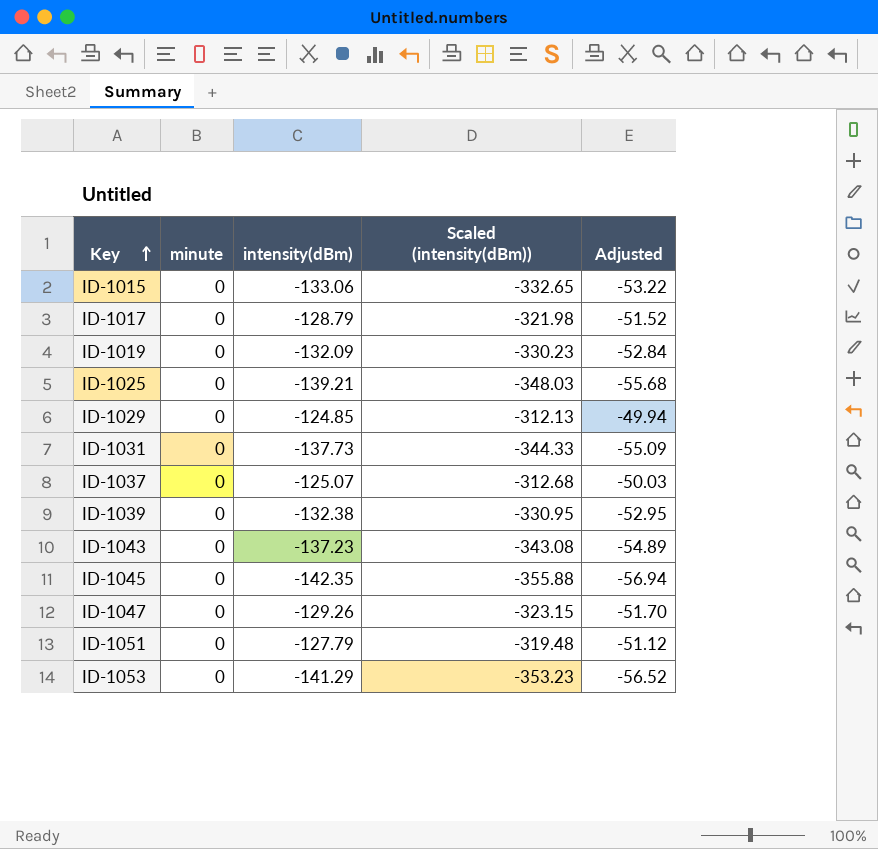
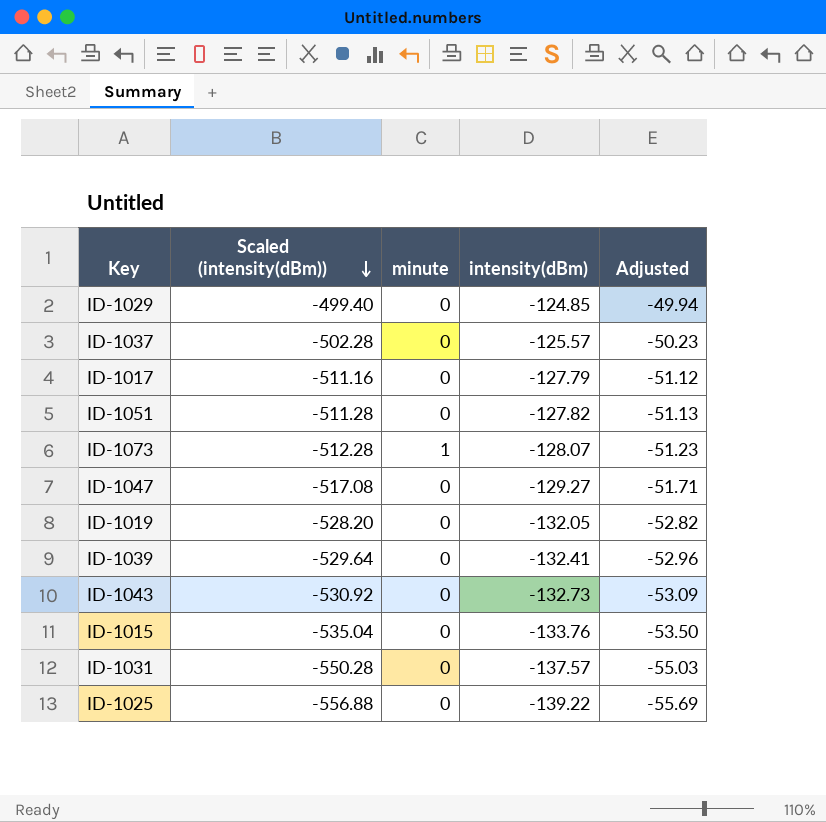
row order: Key ascending -> Scaled (intensity(dBm)) descending
column Scaled (intensity(dBm)) | formula: [intensity(dBm)] * 2.5 -> [intensity(dBm)] * 4
column Scaled (intensity(dBm)) | position: 4 -> 2
row ID-1045: 0 | -142.35 | -355.88 | -56.94 -> none
row ID-1053: 0 | -141.29 | -353.23 | -56.52 -> none
ID-1037 | intensity(dBm): -125.07 -> -125.57
ID-1037 | Adjusted: -50.03 -> -50.23
ID-1017 | intensity(dBm): -128.79 -> -127.79
ID-1017 | Adjusted: -51.52 -> -51.12
ID-1051 | intensity(dBm): -127.79 -> -127.82
ID-1051 | Adjusted: -51.12 -> -51.13
row ID-1073: none -> -512.28 | 1 | -128.07 | -51.23
ID-1047 | intensity(dBm): -129.26 -> -129.27
ID-1047 | Adjusted: -51.70 -> -51.71
ID-1019 | intensity(dBm): -132.09 -> -132.05
ID-1019 | Adjusted: -52.84 -> -52.82
ID-1039 | intensity(dBm): -132.38 -> -132.41
ID-1039 | Adjusted: -52.95 -> -52.96
ID-1043 | intensity(dBm): -137.23 -> -132.73
ID-1043 | Adjusted: -54.89 -> -53.09
ID-1015 | intensity(dBm): -133.06 -> -133.76
ID-1015 | Adjusted: -53.22 -> -53.50
ID-1031 | intensity(dBm): -137.73 -> -137.57
ID-1031 | Adjusted: -55.09 -> -55.03
ID-1025 | intensity(dBm): -139.21 -> -139.22
ID-1025 | Adjusted: -55.68 -> -55.69

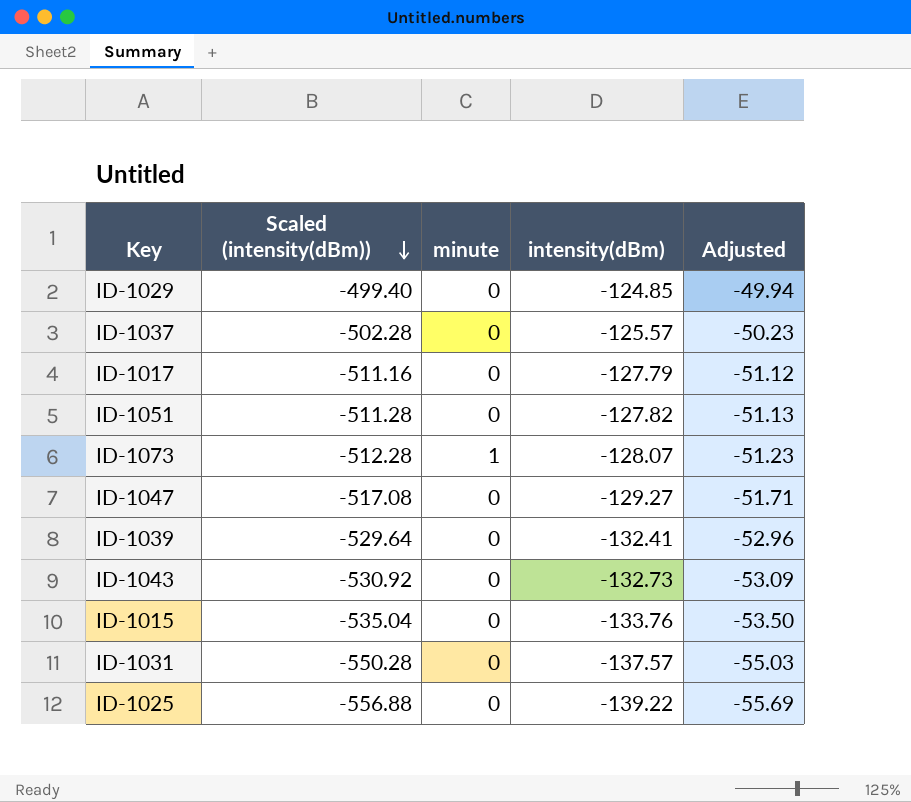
row ID-1019: -528.20 | 0 | -132.05 | -52.82 -> none

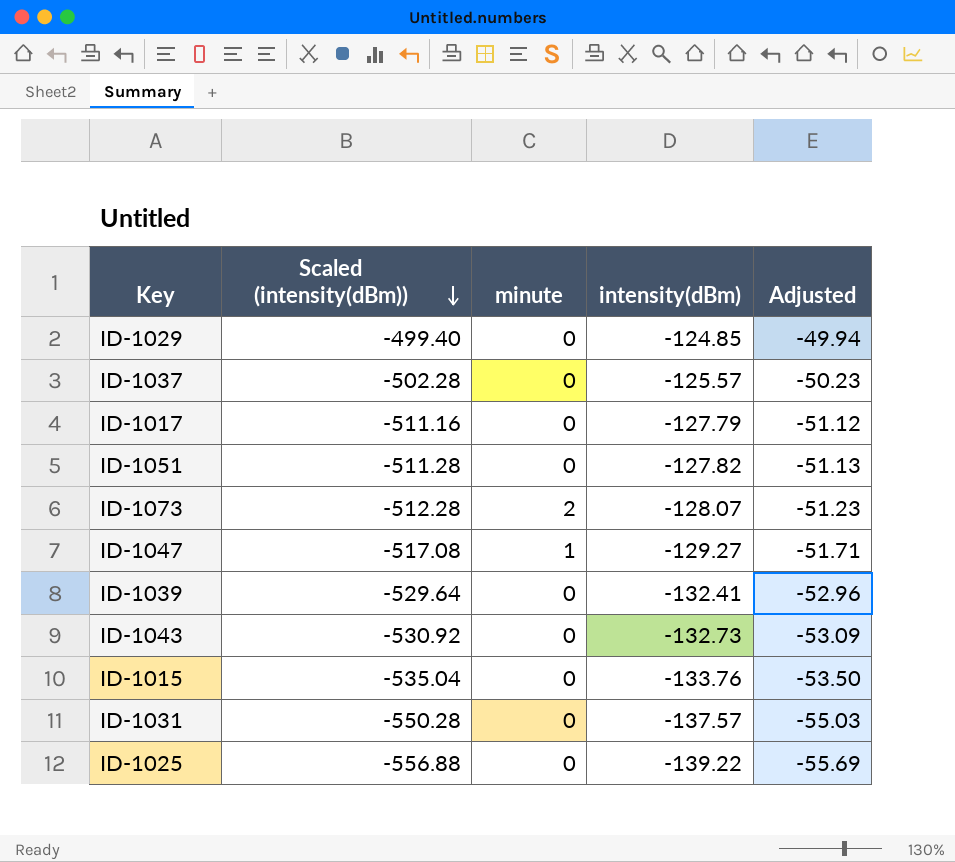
ID-1073 | minute: 1 -> 2
ID-1047 | minute: 0 -> 1

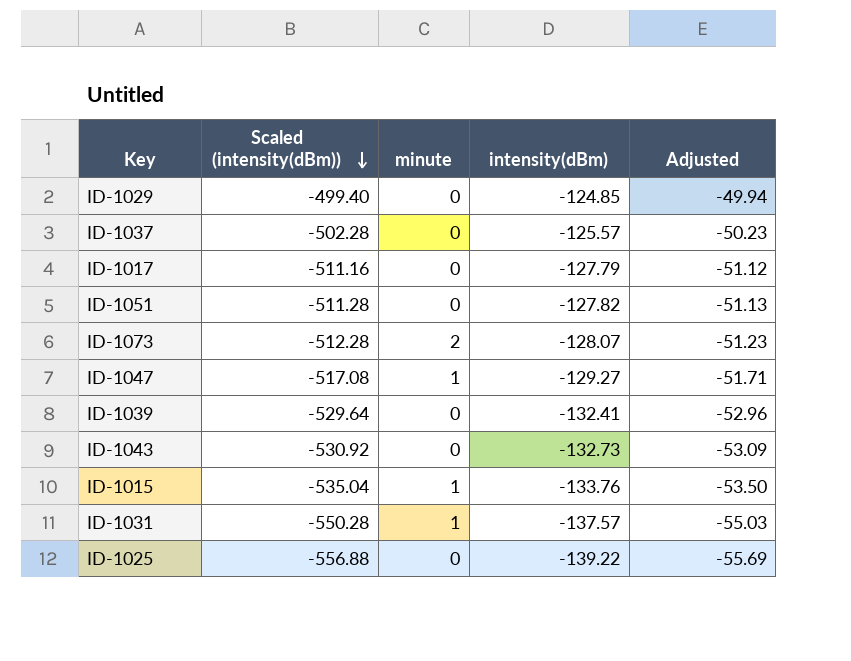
ID-1015 | minute: 0 -> 1
ID-1031 | minute: 0 -> 1

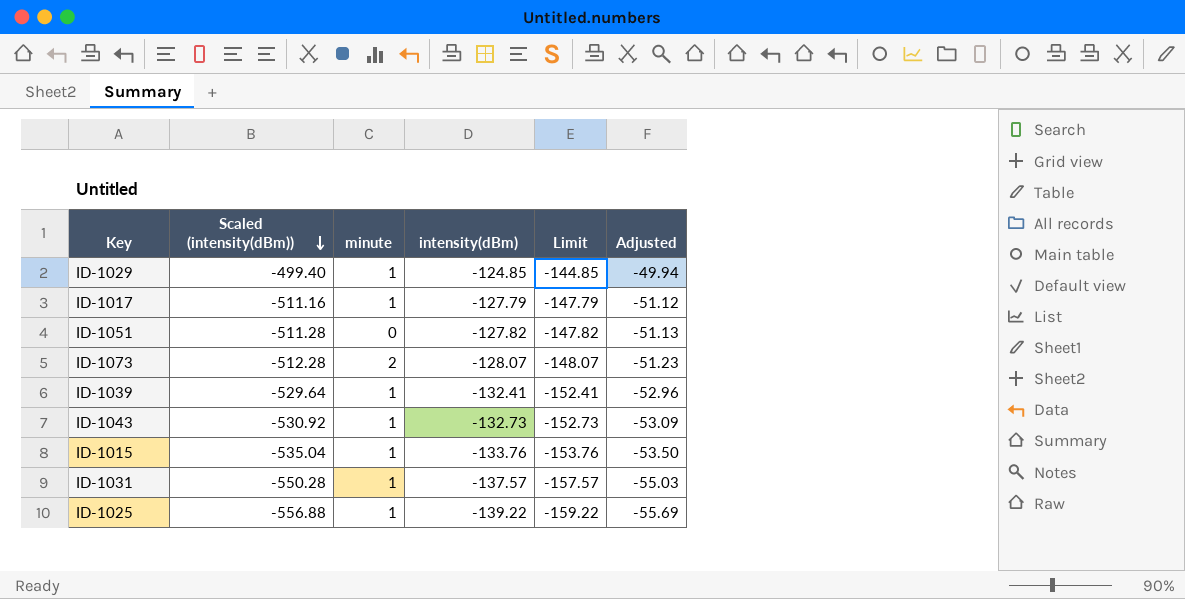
column Limit | formula: none -> [intensity(dBm)] - 20
row ID-1037: -502.28 | 0 | -125.57 | -50.23 -> none
row ID-1047: -517.08 | 1 | -129.27 | -51.71 -> none
ID-1029 | minute: 0 -> 1
ID-1017 | minute: 0 -> 1
ID-1039 | minute: 0 -> 1
ID-1043 | minute: 0 -> 1
ID-1025 | minute: 0 -> 1

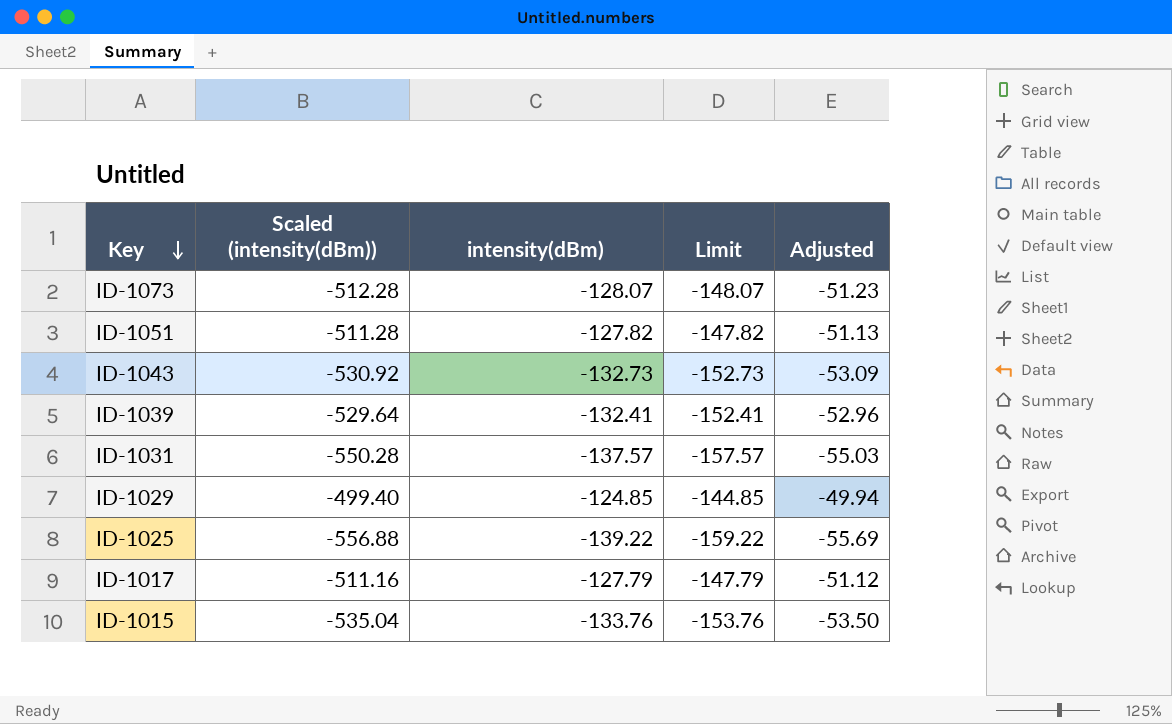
row order: Scaled (intensity(dBm)) descending -> Key descending
column minute | position: 3 -> none

